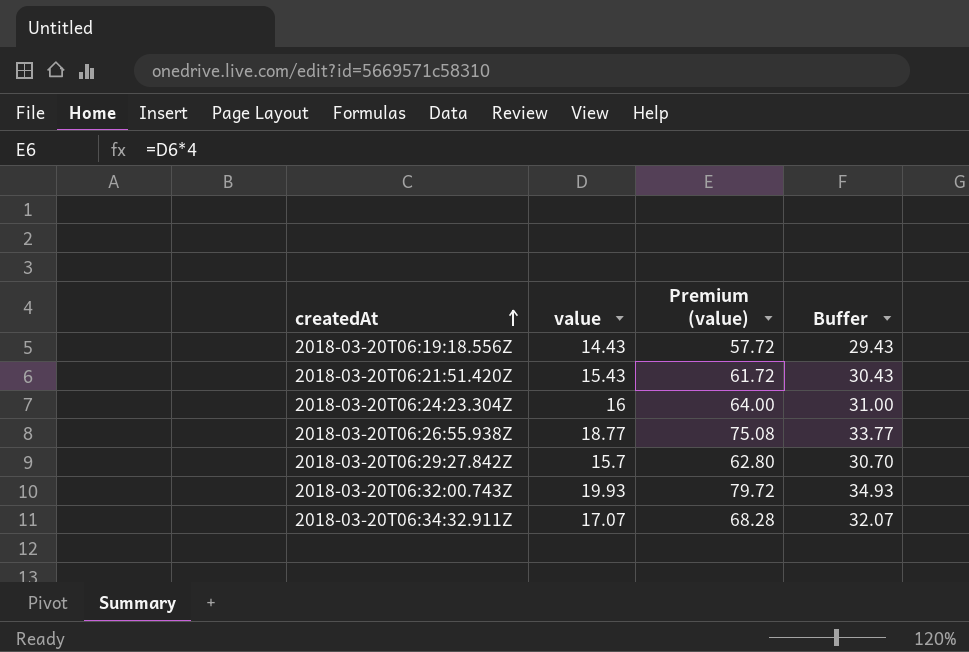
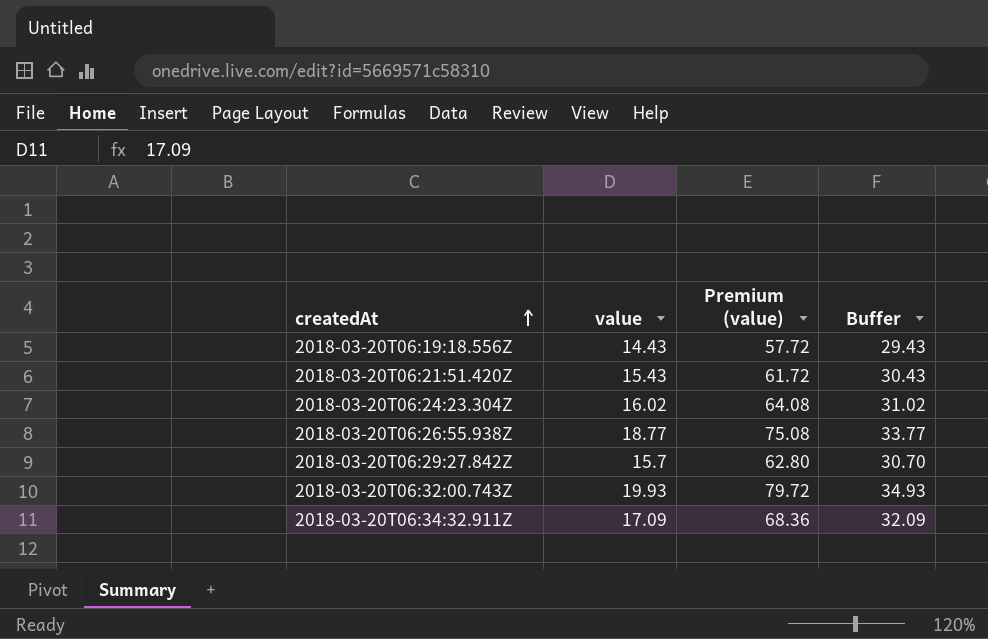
2018-03-20T06:24:23.304Z | value: 16 -> 16.02
2018-03-20T06:24:23.304Z | Premium (value): 64.00 -> 64.08
2018-03-20T06:24:23.304Z | Buffer: 31.00 -> 31.02
2018-03-20T06:34:32.911Z | value: 17.07 -> 17.09
2018-03-20T06:34:32.911Z | Premium (value): 68.28 -> 68.36
2018-03-20T06:34:32.911Z | Buffer: 32.07 -> 32.09

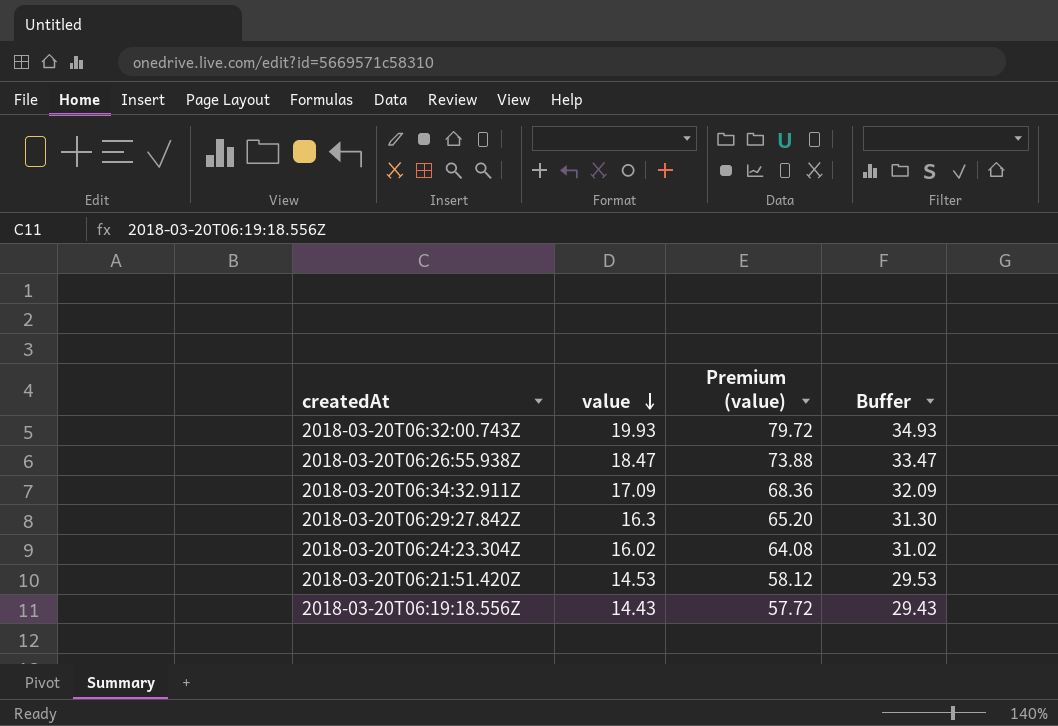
row order: createdAt ascending -> value descending
2018-03-20T06:26:55.938Z | value: 18.77 -> 18.47
2018-03-20T06:26:55.938Z | Premium (value): 75.08 -> 73.88
2018-03-20T06:26:55.938Z | Buffer: 33.77 -> 33.47
2018-03-20T06:29:27.842Z | value: 15.7 -> 16.3
2018-03-20T06:29:27.842Z | Premium (value): 62.80 -> 65.20
2018-03-20T06:29:27.842Z | Buffer: 30.70 -> 31.30
2018-03-20T06:21:51.420Z | value: 15.43 -> 14.53
2018-03-20T06:21:51.420Z | Premium (value): 61.72 -> 58.12
2018-03-20T06:21:51.420Z | Buffer: 30.43 -> 29.53

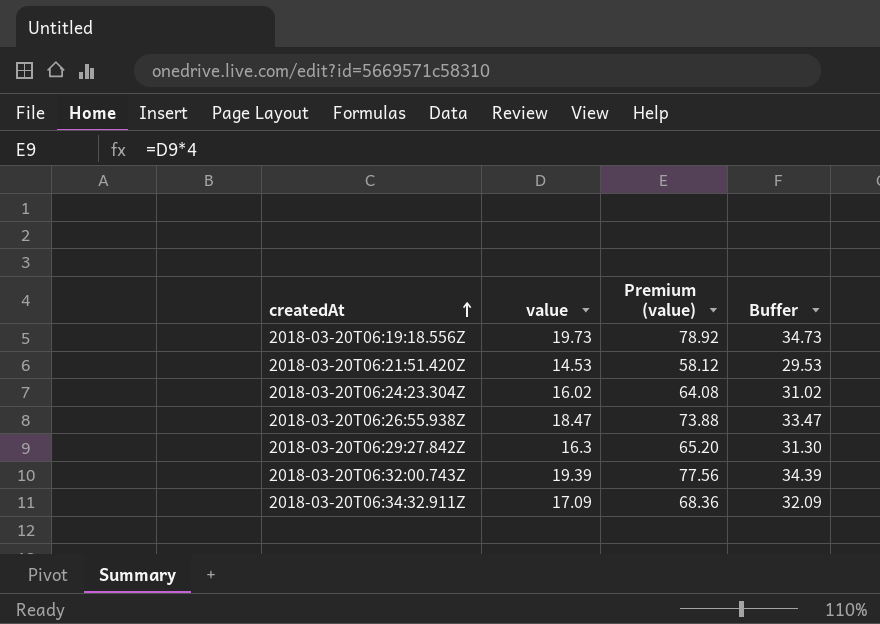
row order: value descending -> createdAt ascending
2018-03-20T06:19:18.556Z | value: 14.43 -> 19.73
2018-03-20T06:19:18.556Z | Premium (value): 57.72 -> 78.92
2018-03-20T06:19:18.556Z | Buffer: 29.43 -> 34.73
2018-03-20T06:32:00.743Z | value: 19.93 -> 19.39
2018-03-20T06:32:00.743Z | Premium (value): 79.72 -> 77.56
2018-03-20T06:32:00.743Z | Buffer: 34.93 -> 34.39

